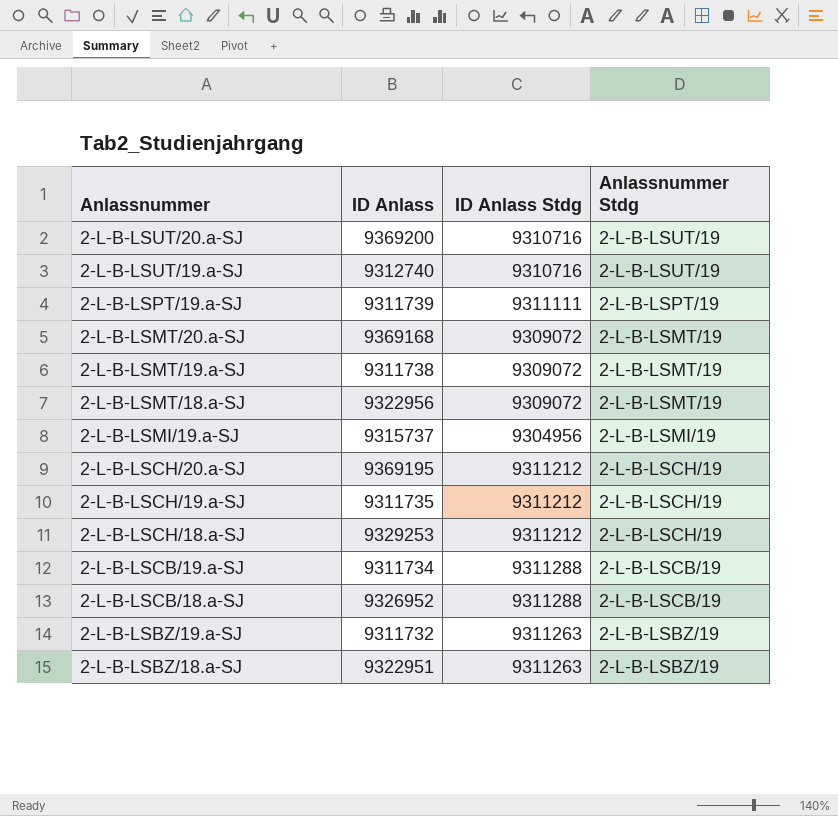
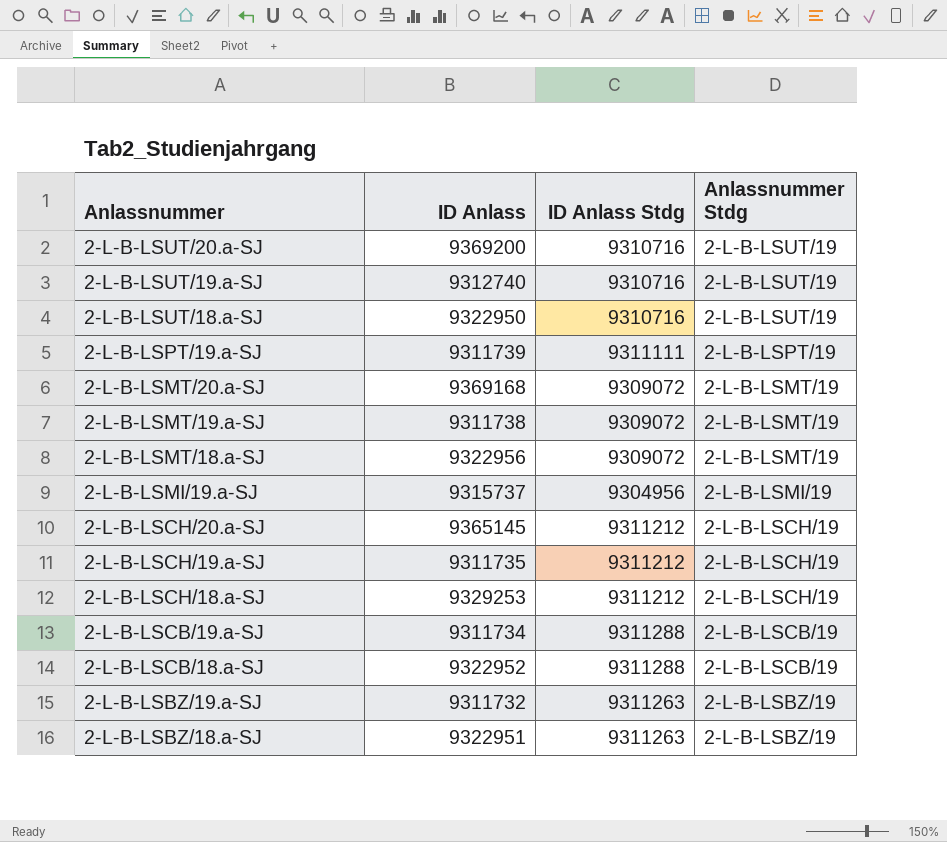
row 2-L-B-LSUT/18.a-SJ: none -> 9322950 | 9310716 | 2-L-B-LSUT/19
2-L-B-LSCH/20.a-SJ | ID Anlass: 9369195 -> 9365145
2-L-B-LSCB/18.a-SJ | ID Anlass: 9326952 -> 9322952

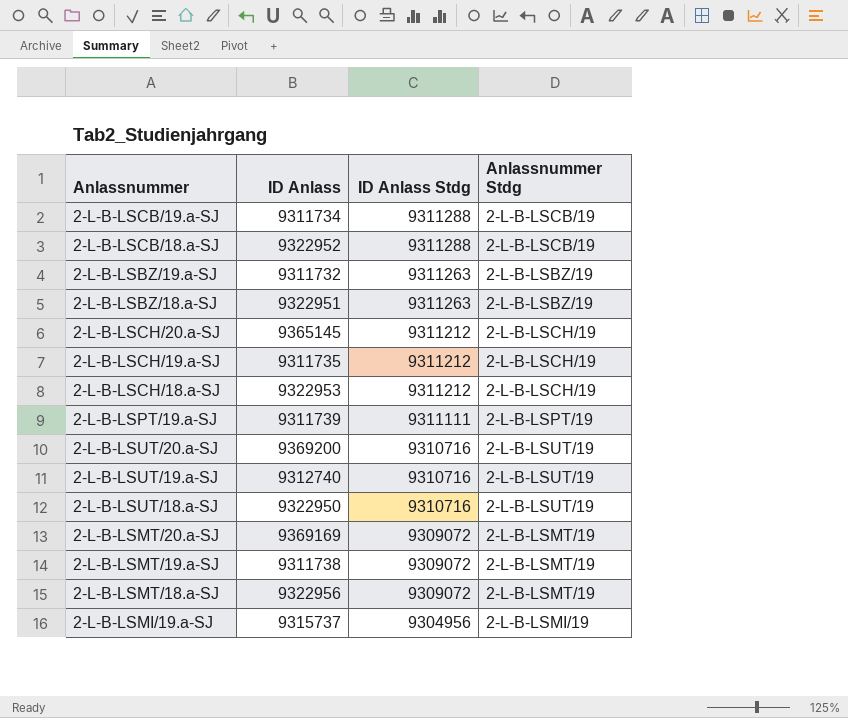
row order: Anlassnummer descending -> ID Anlass Stdg descending
2-L-B-LSCH/18.a-SJ | ID Anlass: 9329253 -> 9322953
2-L-B-LSMT/20.a-SJ | ID Anlass: 9369168 -> 9369169

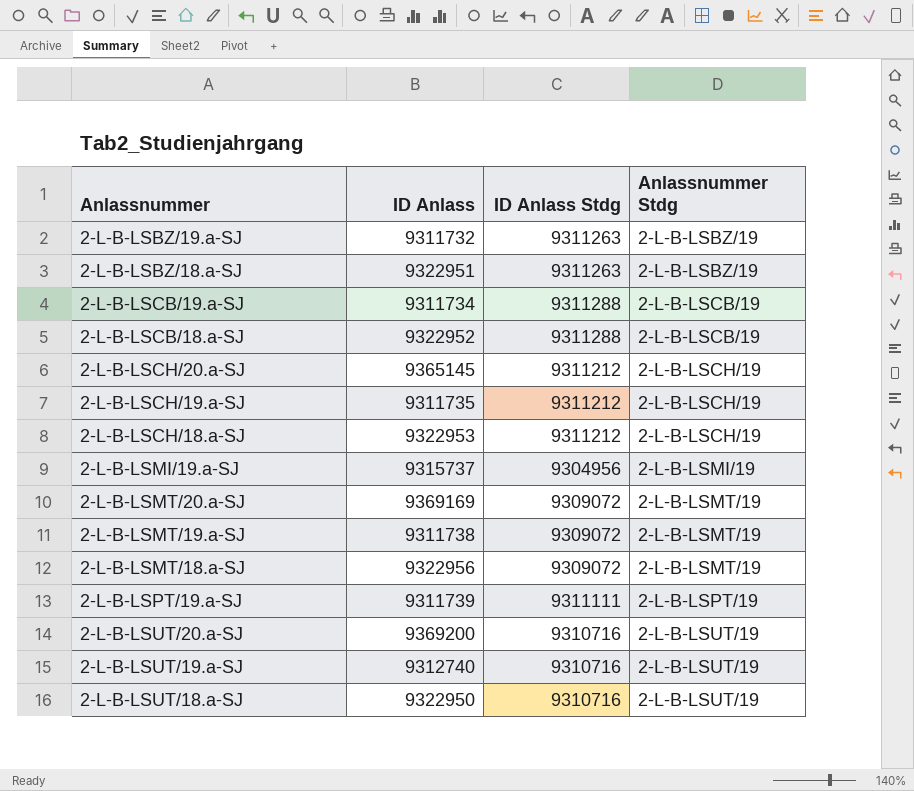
row order: ID Anlass Stdg descending -> Anlassnummer Stdg ascending

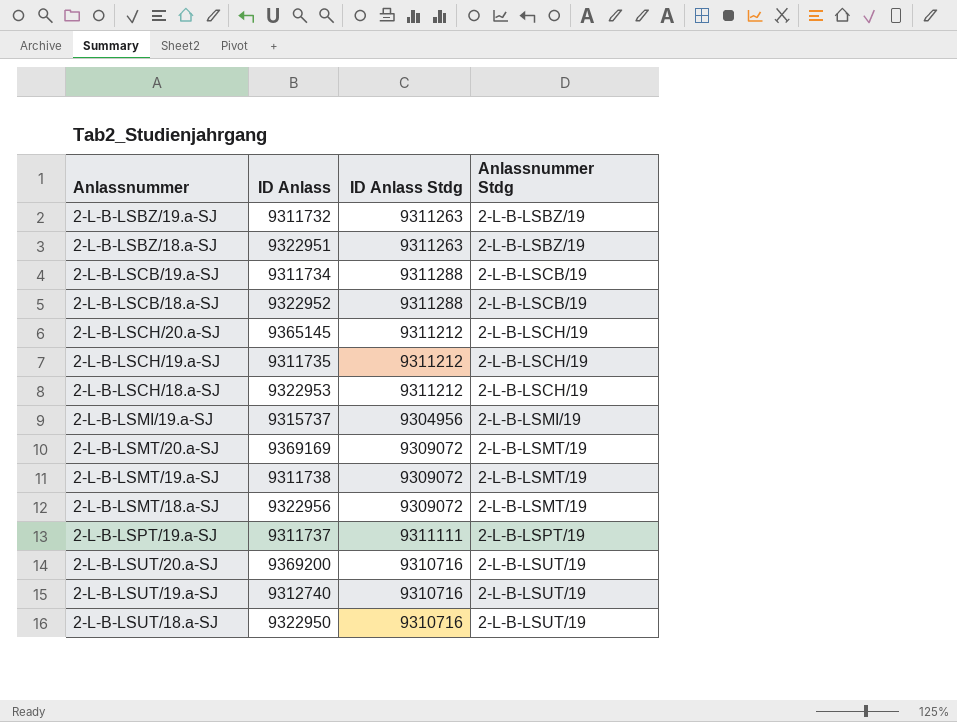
2-L-B-LSPT/19.a-SJ | ID Anlass: 9311739 -> 9311737

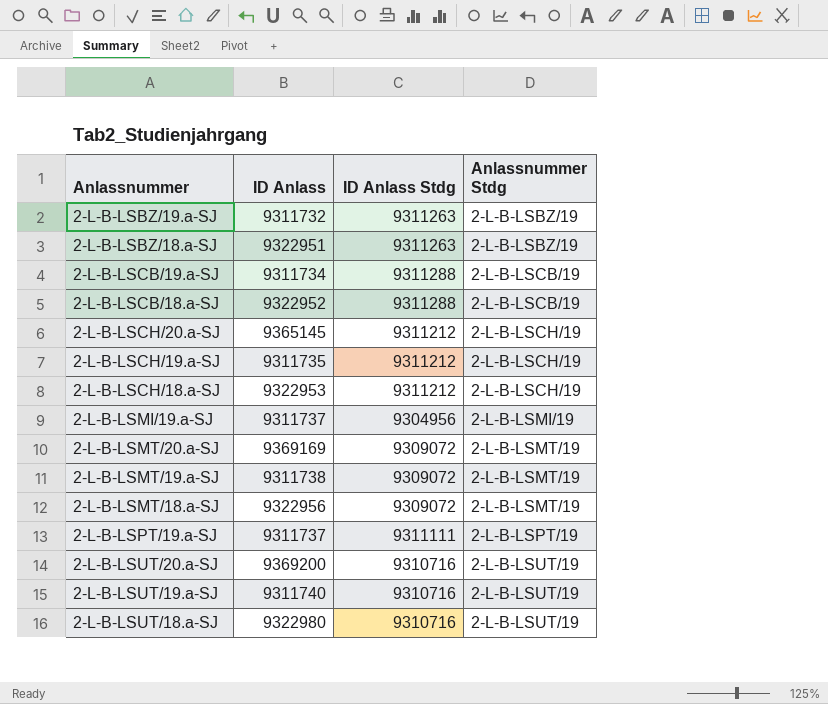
2-L-B-LSMI/19.a-SJ | ID Anlass: 9315737 -> 9311737
2-L-B-LSUT/19.a-SJ | ID Anlass: 9312740 -> 9311740
2-L-B-LSUT/18.a-SJ | ID Anlass: 9322950 -> 9322980

